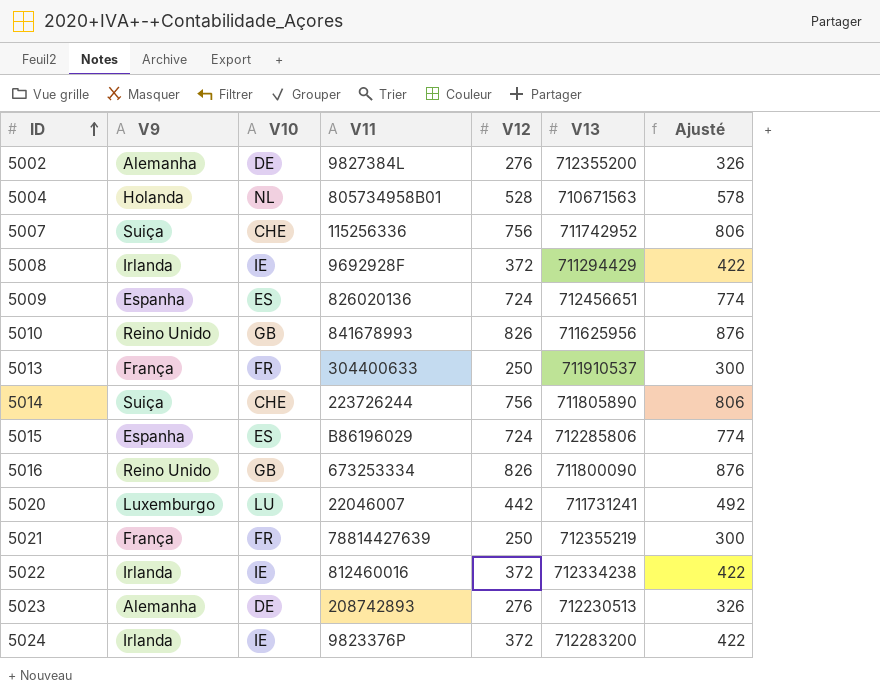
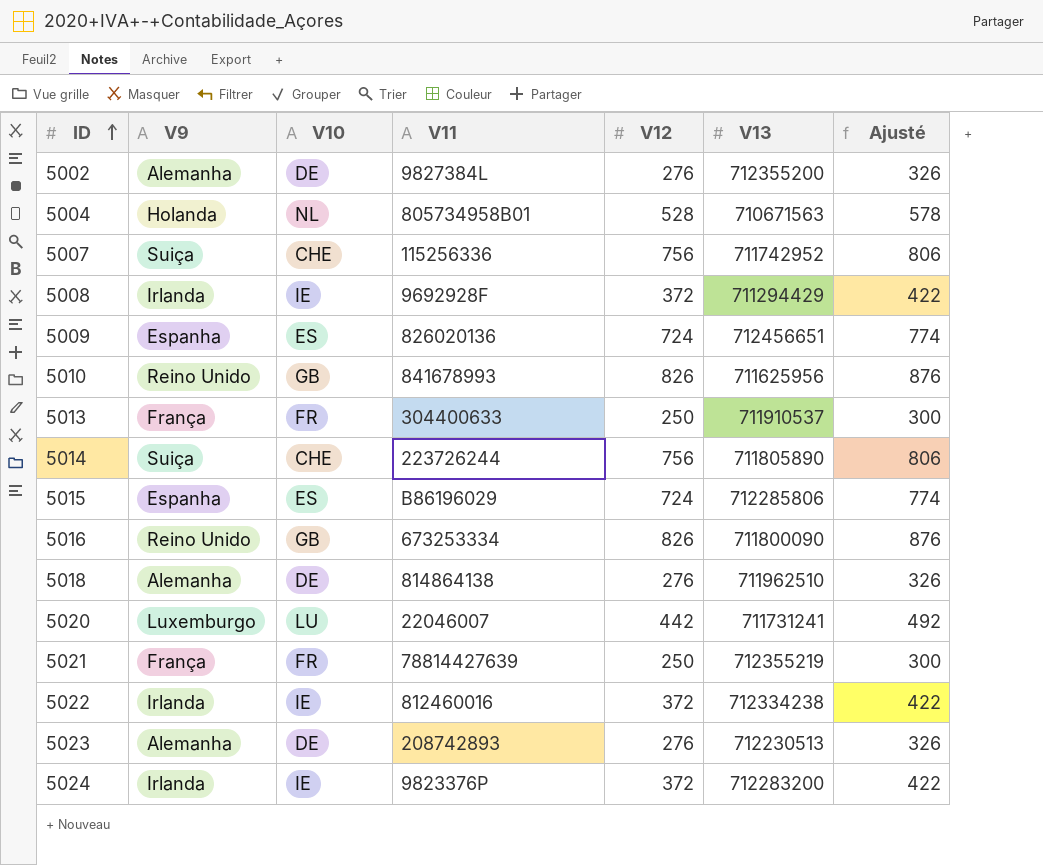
row 5018: none -> Alemanha | DE | 814864138 | 276 | 711962510 | 326

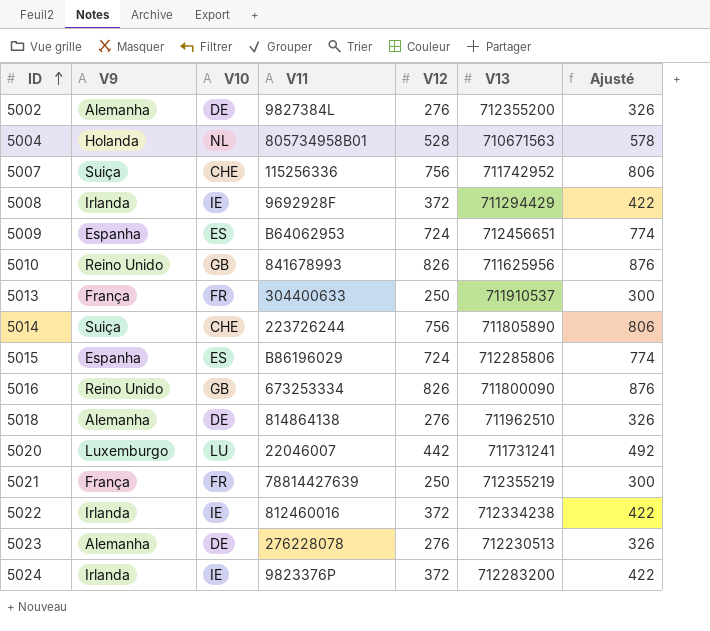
5009 | V11: 826020136 -> B64062953
5023 | V11: 208742893 -> 276228078

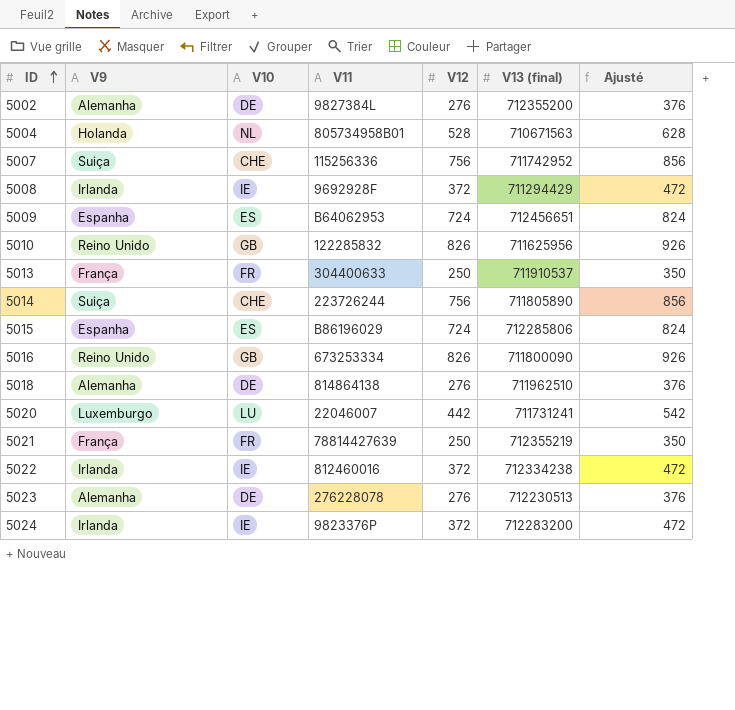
column name: V13 -> V13 (final)
column Ajusté | formula: [V12] + 50 -> [V12] + 100
5010 | V11: 841678993 -> 122285832

